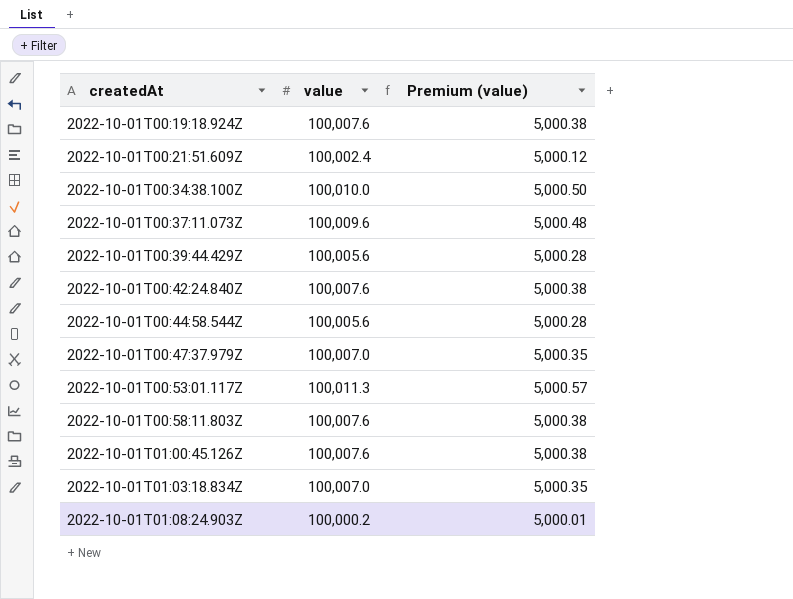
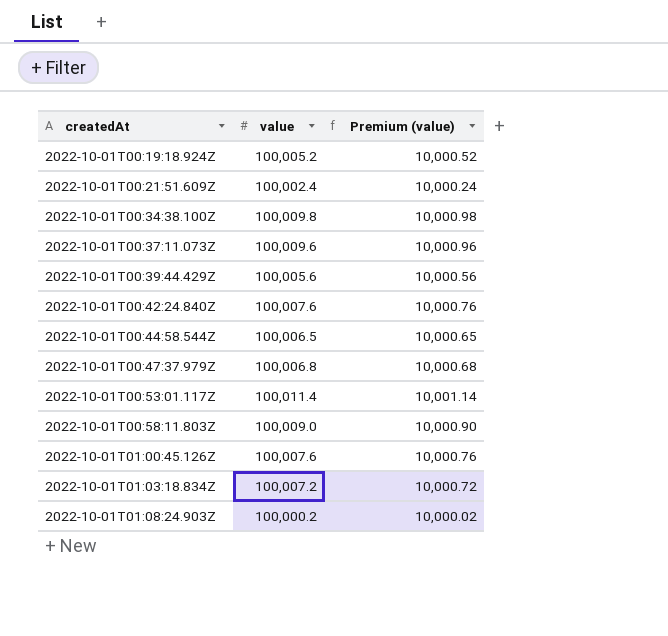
column Premium (value) | formula: [value] * 0.05 -> [value] * 0.1
2022-10-01T00:19:18.924Z | value: 100,007.6 -> 100,005.2
2022-10-01T00:34:38.100Z | value: 100,010.0 -> 100,009.8
2022-10-01T00:44:58.544Z | value: 100,005.6 -> 100,006.5
2022-10-01T00:47:37.979Z | value: 100,007.0 -> 100,006.8
2022-10-01T00:53:01.117Z | value: 100,011.3 -> 100,011.4
2022-10-01T00:58:11.803Z | value: 100,007.6 -> 100,009.0
2022-10-01T01:03:18.834Z | value: 100,007.0 -> 100,007.2

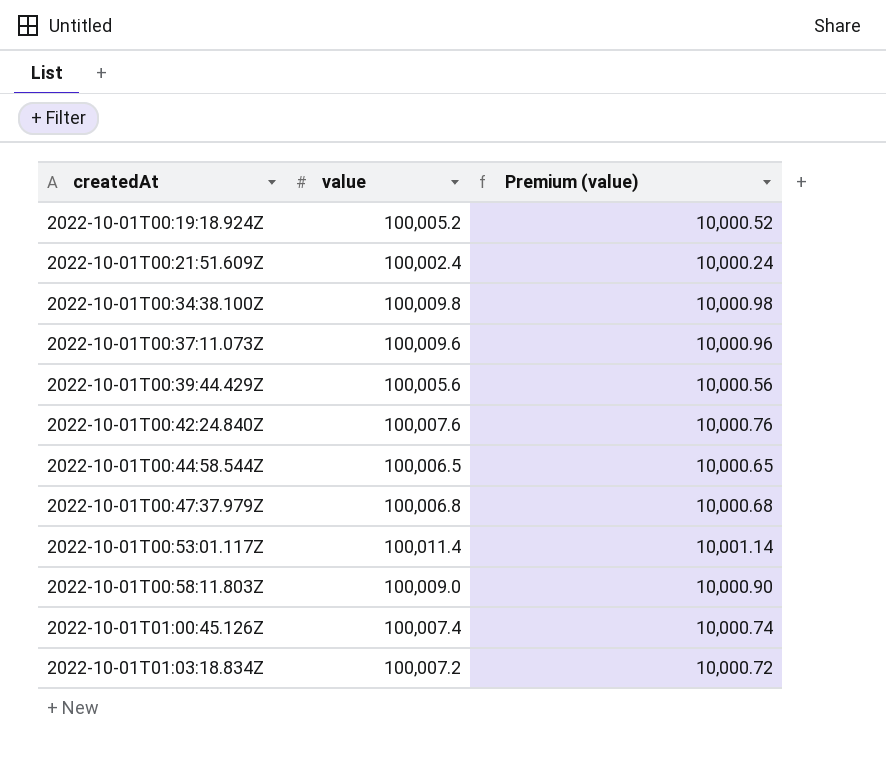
row 2022-10-01T01:08:24.903Z: 100,000.2 | 10,000.02 -> none
2022-10-01T01:00:45.126Z | value: 100,007.6 -> 100,007.4
2022-10-01T01:00:45.126Z | Premium (value): 10,000.76 -> 10,000.74

